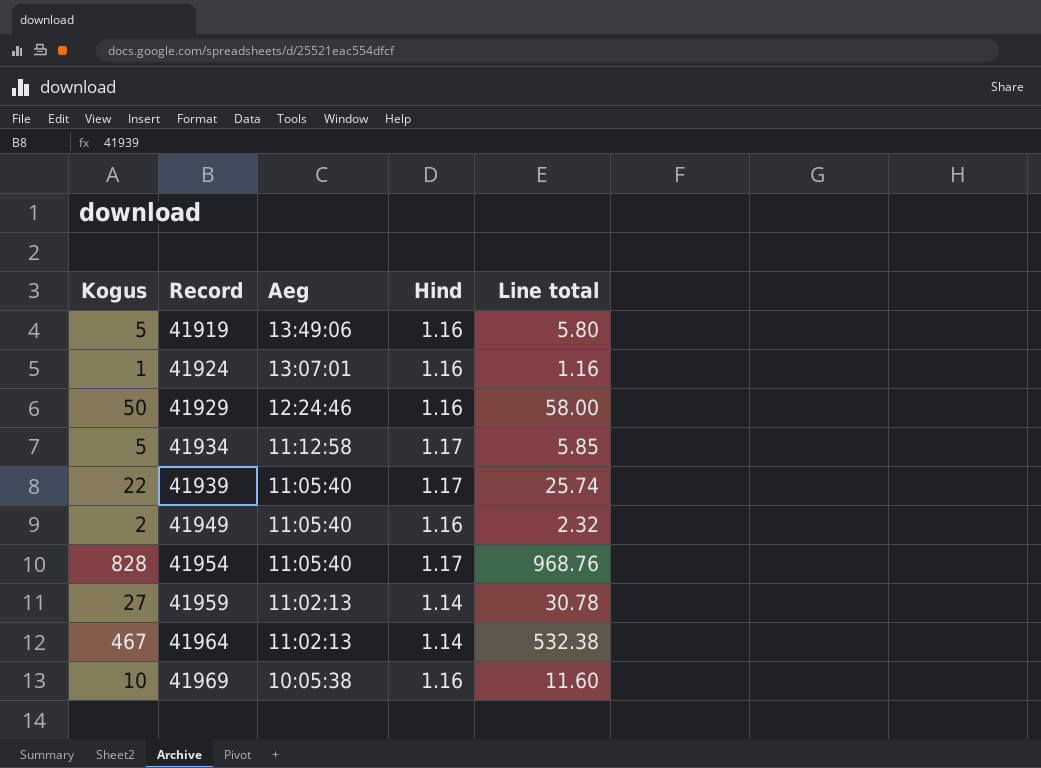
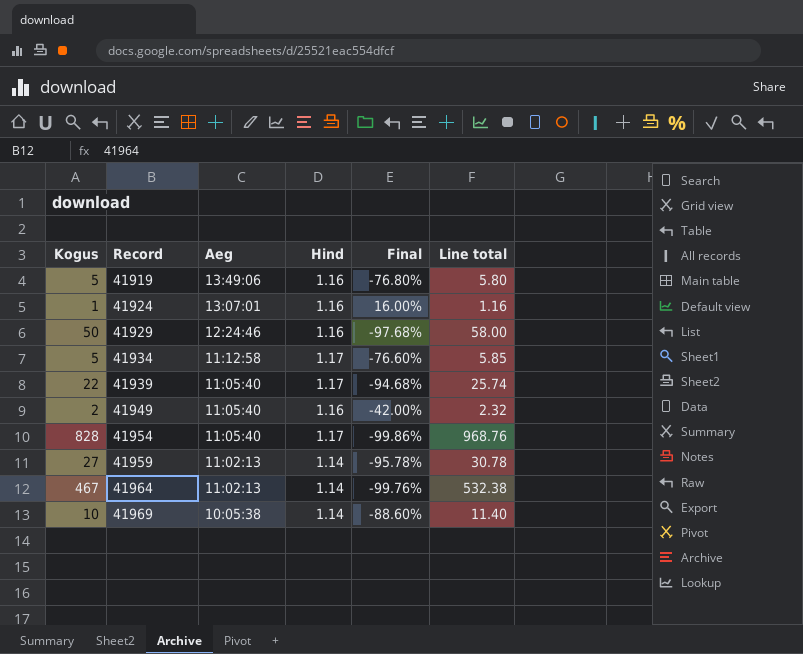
column Final | formula: none -> ([Hind] - [Kogus]) / [Kogus]
41969 | Hind: 1.16 -> 1.14
41969 | Line total: 11.60 -> 11.40

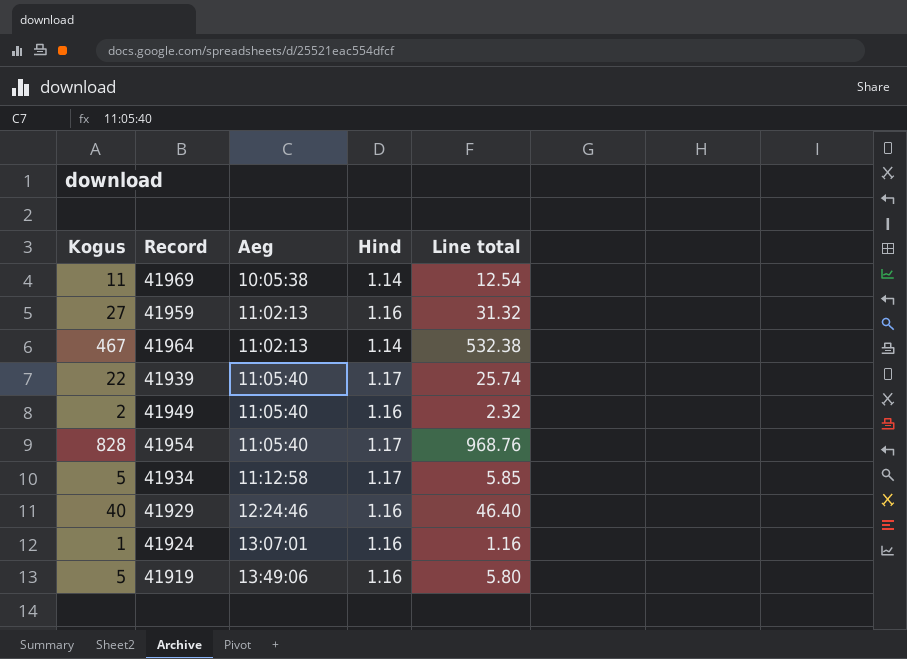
row order: Record ascending -> Aeg ascending
column Final | formula: ([Hind] - [Kogus]) / [Kogus] -> none
41969 | Kogus: 10 -> 11
41969 | Line total: 11.40 -> 12.54
41959 | Hind: 1.14 -> 1.16
41959 | Line total: 30.78 -> 31.32
41929 | Kogus: 50 -> 40
41929 | Line total: 58.00 -> 46.40

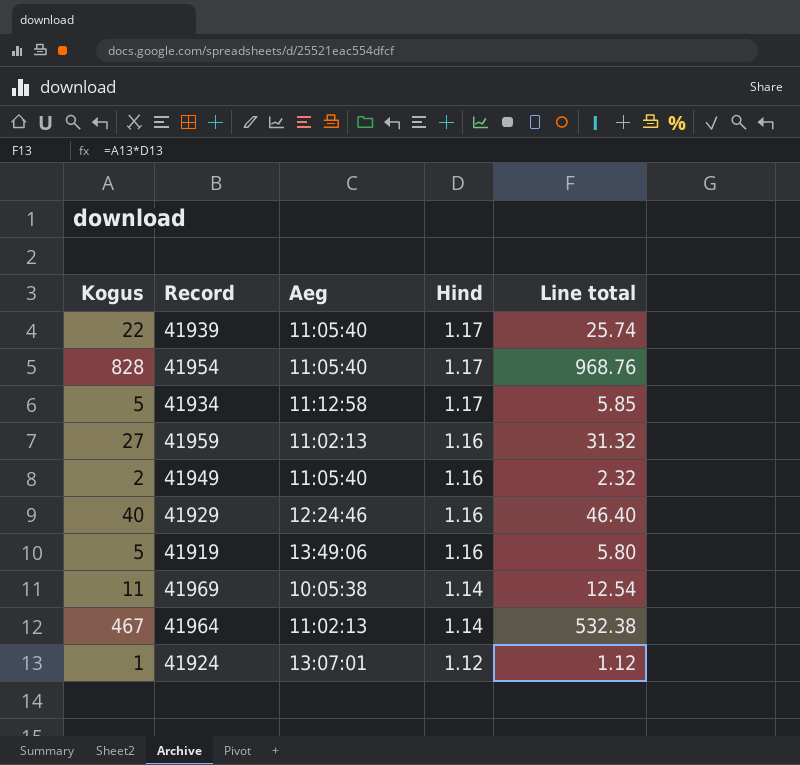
row order: Aeg ascending -> Hind descending
41924 | Hind: 1.16 -> 1.12
41924 | Line total: 1.16 -> 1.12

